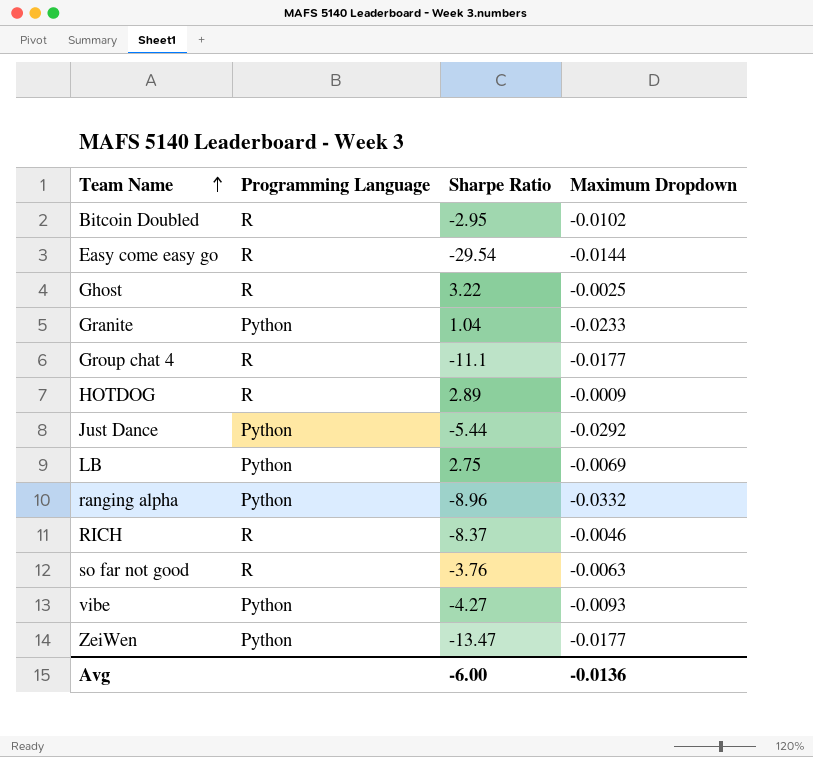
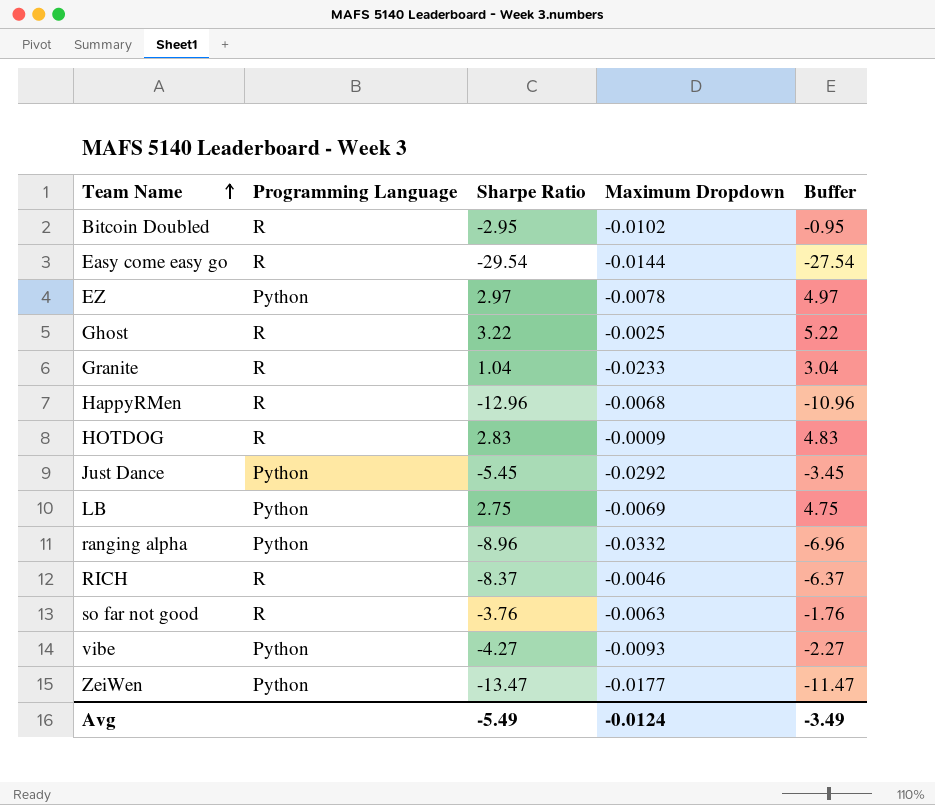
column Buffer | formula: none -> [Sharpe Ratio] + 2
row Group chat 4: R | -11.1 | -0.0177 -> none
row EZ: none -> Python | 2.97 | -0.0078 | 4.97
Granite | Programming Language: Python -> R
row HappyRMen: none -> R | -12.96 | -0.0068 | -10.96
HOTDOG | Sharpe Ratio: 2.89 -> 2.83
Just Dance | Sharpe Ratio: -5.44 -> -5.45
Avg | Sharpe Ratio: -6.00 -> -5.49
Avg | Maximum Dropdown: -0.0136 -> -0.0124

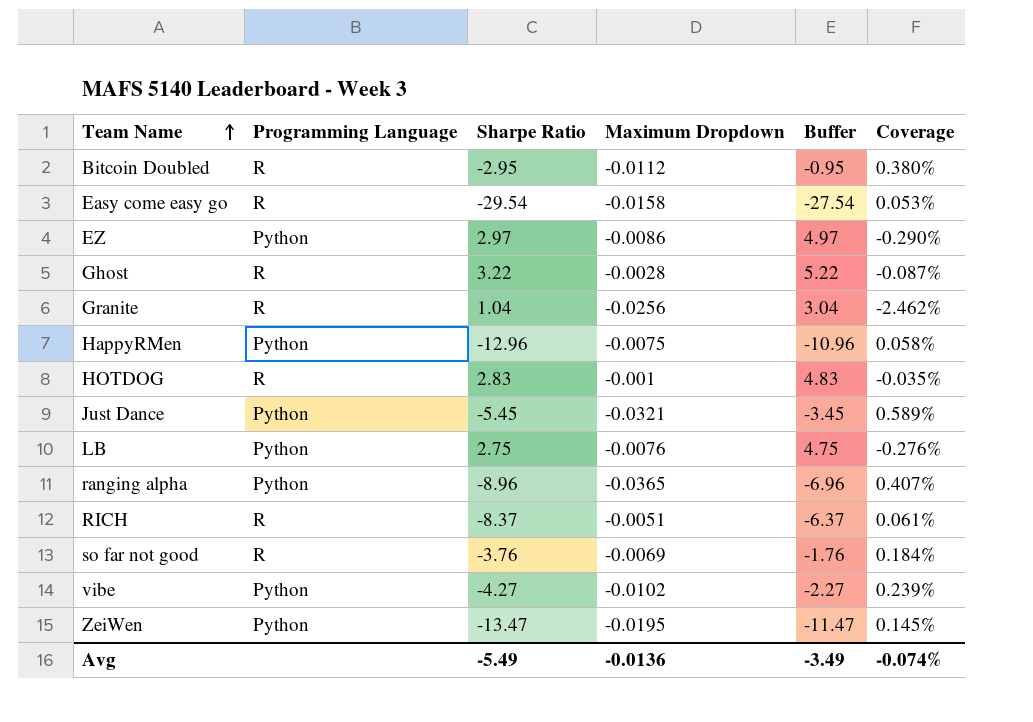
column Coverage | formula: none -> [Maximum Dropdown] / [Sharpe Ratio]
Bitcoin Doubled | Maximum Dropdown: -0.0102 -> -0.0112
Easy come easy go | Maximum Dropdown: -0.0144 -> -0.0158
EZ | Maximum Dropdown: -0.0078 -> -0.0086
Ghost | Maximum Dropdown: -0.0025 -> -0.0028
Granite | Maximum Dropdown: -0.0233 -> -0.0256
HappyRMen | Programming Language: R -> Python
HappyRMen | Maximum Dropdown: -0.0068 -> -0.0075
HOTDOG | Maximum Dropdown: -0.0009 -> -0.001
Just Dance | Maximum Dropdown: -0.0292 -> -0.0321
LB | Maximum Dropdown: -0.0069 -> -0.0076
ranging alpha | Maximum Dropdown: -0.0332 -> -0.0365
RICH | Maximum Dropdown: -0.0046 -> -0.0051
so far not good | Maximum Dropdown: -0.0063 -> -0.0069
vibe | Maximum Dropdown: -0.0093 -> -0.0102
ZeiWen | Maximum Dropdown: -0.0177 -> -0.0195
Avg | Maximum Dropdown: -0.0124 -> -0.0136

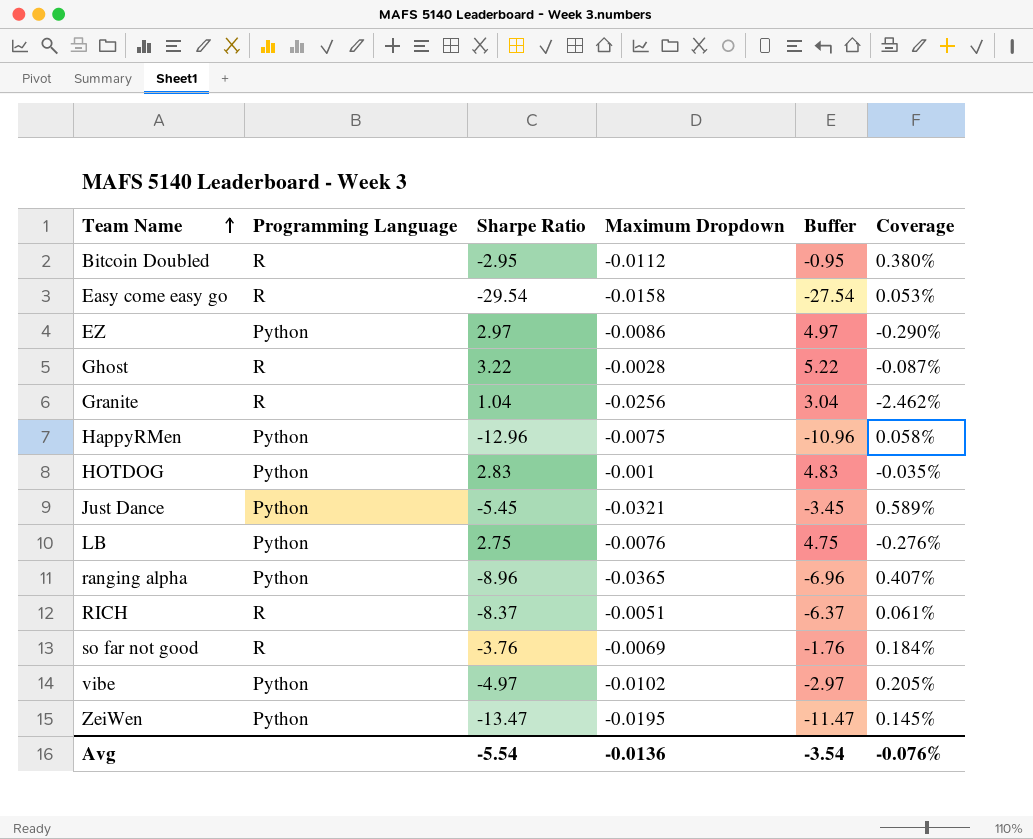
HOTDOG | Programming Language: R -> Python
vibe | Sharpe Ratio: -4.27 -> -4.97
vibe | Buffer: -2.27 -> -2.97
vibe | Coverage: 0.239% -> 0.205%
Avg | Sharpe Ratio: -5.49 -> -5.54
Avg | Buffer: -3.49 -> -3.54
Avg | Coverage: -0.074% -> -0.076%

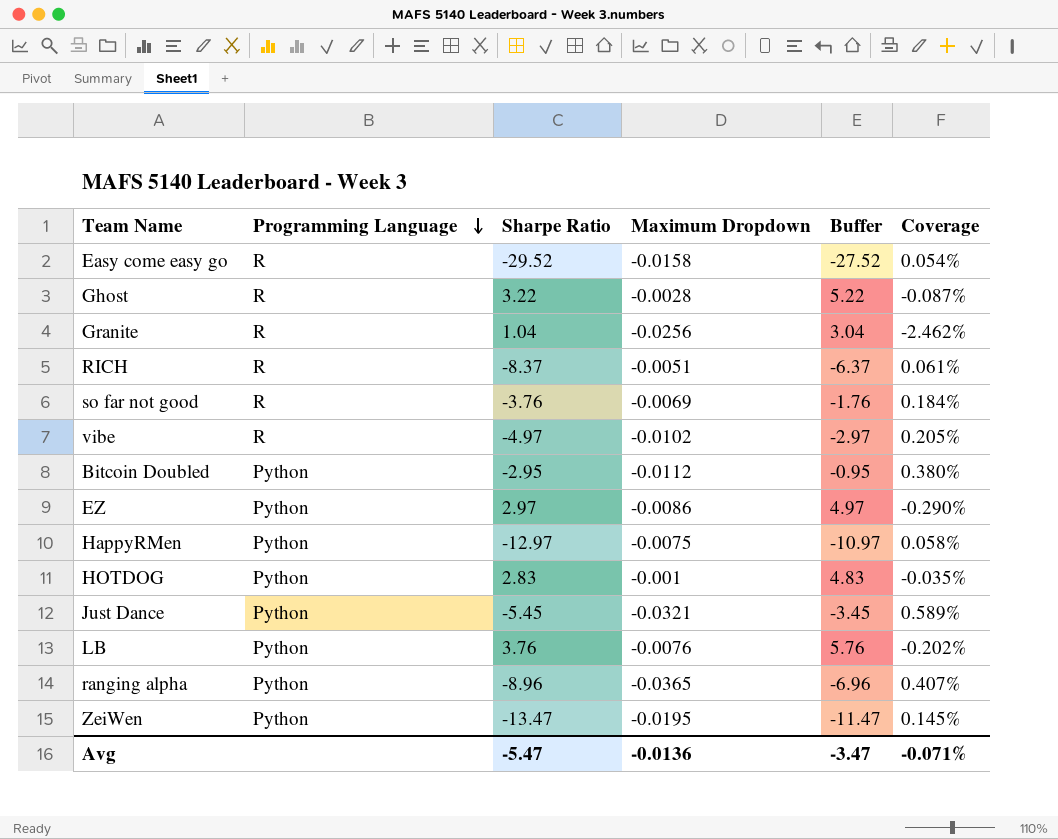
row order: Team Name ascending -> Programming Language descending
Easy come easy go | Sharpe Ratio: -29.54 -> -29.52
Easy come easy go | Buffer: -27.54 -> -27.52
Easy come easy go | Coverage: 0.053% -> 0.054%
vibe | Programming Language: Python -> R
Bitcoin Doubled | Programming Language: R -> Python
HappyRMen | Sharpe Ratio: -12.96 -> -12.97
HappyRMen | Buffer: -10.96 -> -10.97
LB | Sharpe Ratio: 2.75 -> 3.76
LB | Buffer: 4.75 -> 5.76
LB | Coverage: -0.276% -> -0.202%
Avg | Sharpe Ratio: -5.54 -> -5.47
Avg | Buffer: -3.54 -> -3.47
Avg | Coverage: -0.076% -> -0.071%

